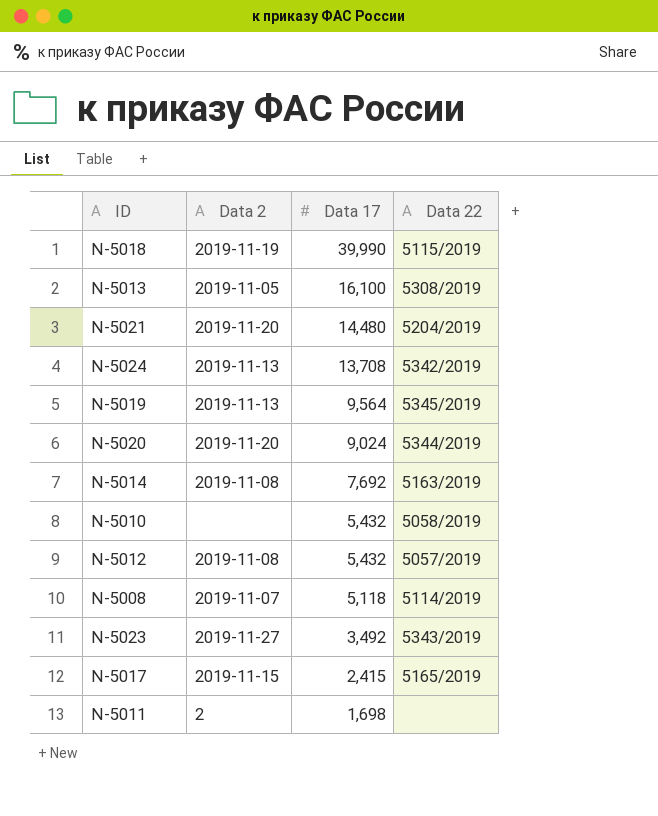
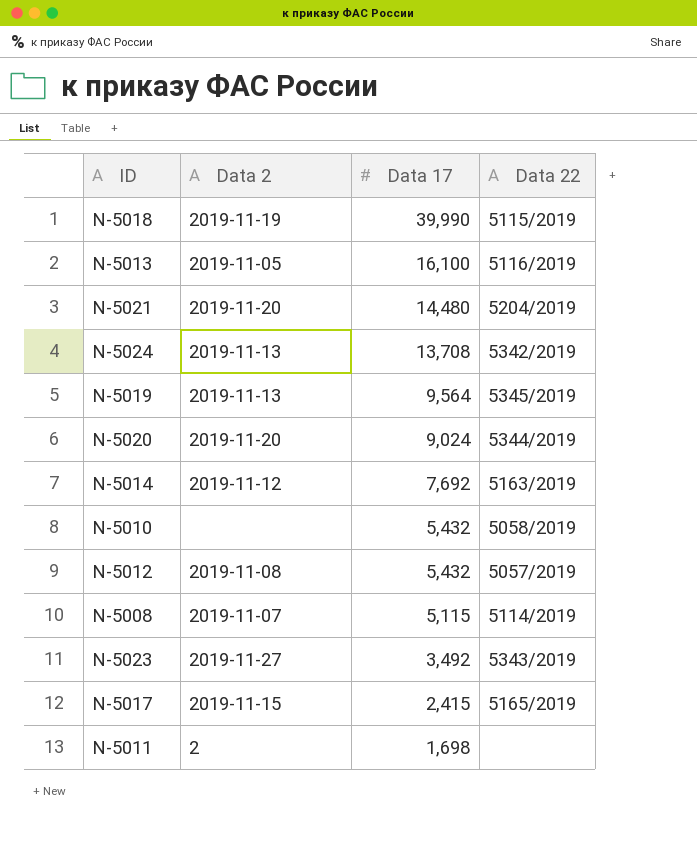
N-5013 | Data 22: 5308/2019 -> 5116/2019
N-5014 | Data 2: 2019-11-08 -> 2019-11-12
N-5008 | Data 17: 5,118 -> 5,115

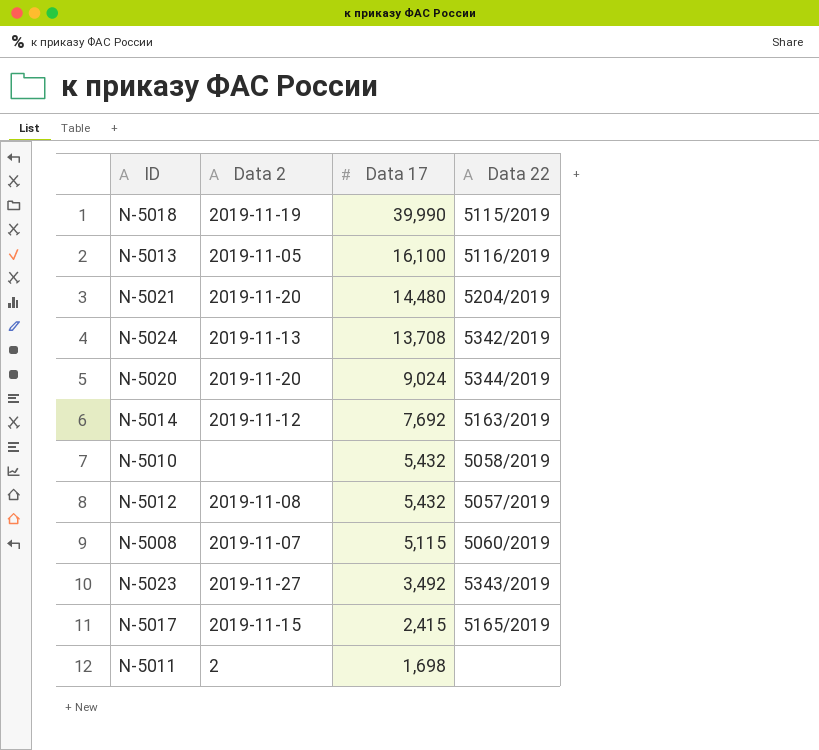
row N-5019: 2019-11-13 | 9,564 | 5345/2019 -> none
N-5008 | Data 22: 5114/2019 -> 5060/2019

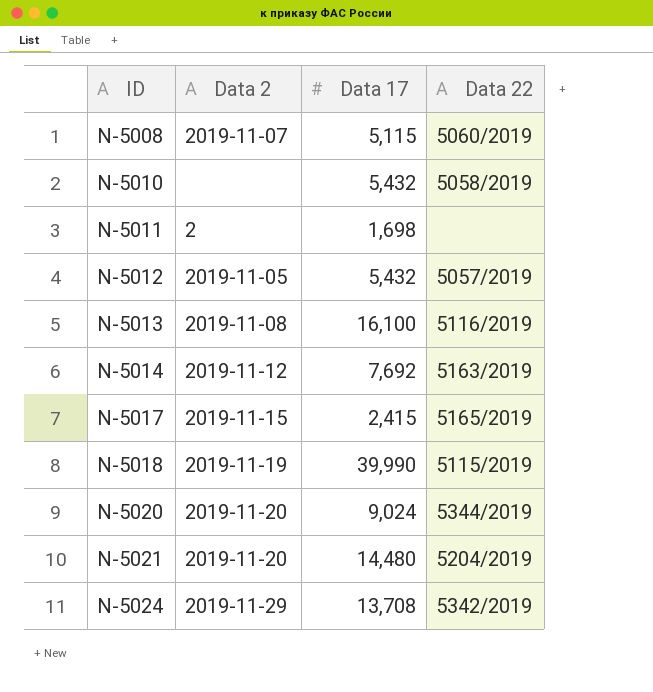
row order: Data 17 descending -> ID ascending
row N-5023: 2019-11-27 | 3,492 | 5343/2019 -> none
N-5012 | Data 2: 2019-11-08 -> 2019-11-05
N-5013 | Data 2: 2019-11-05 -> 2019-11-08
N-5024 | Data 2: 2019-11-13 -> 2019-11-29

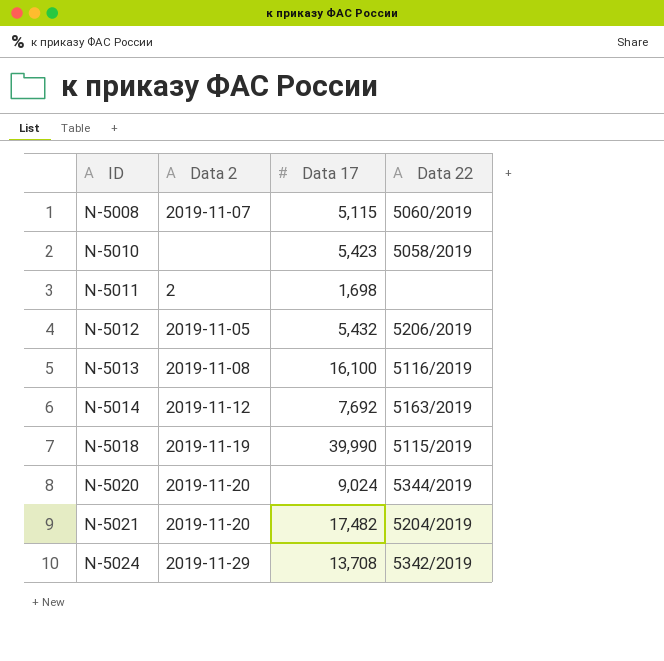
row N-5017: 2019-11-15 | 2,415 | 5165/2019 -> none
N-5010 | Data 17: 5,432 -> 5,423
N-5012 | Data 22: 5057/2019 -> 5206/2019
N-5021 | Data 17: 14,480 -> 17,482

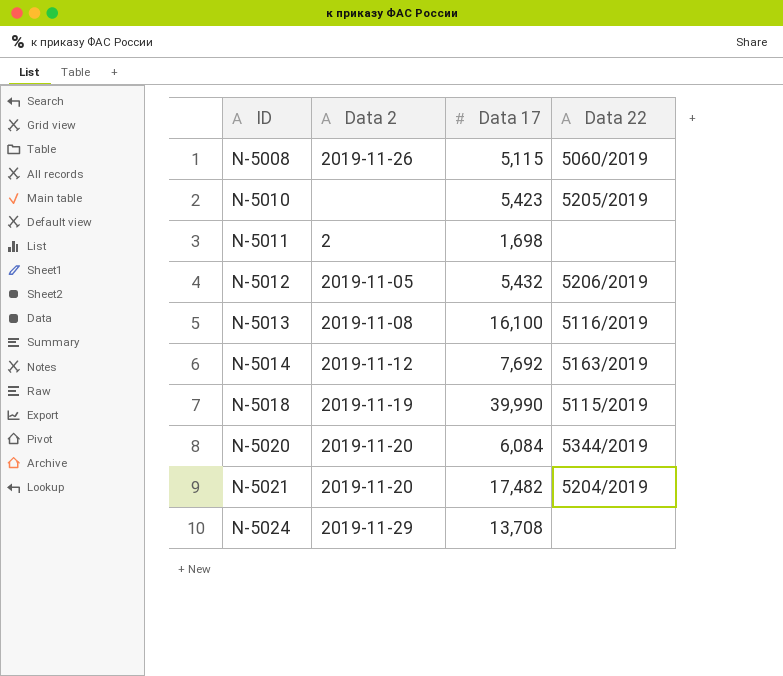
N-5008 | Data 2: 2019-11-07 -> 2019-11-26
N-5010 | Data 22: 5058/2019 -> 5205/2019
N-5020 | Data 17: 9,024 -> 6,084
N-5024 | Data 22: 5342/2019 -> none

